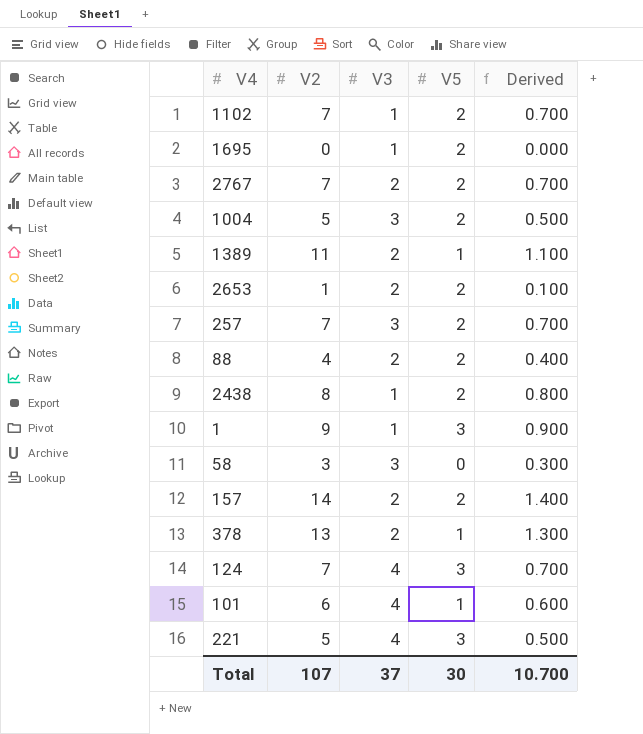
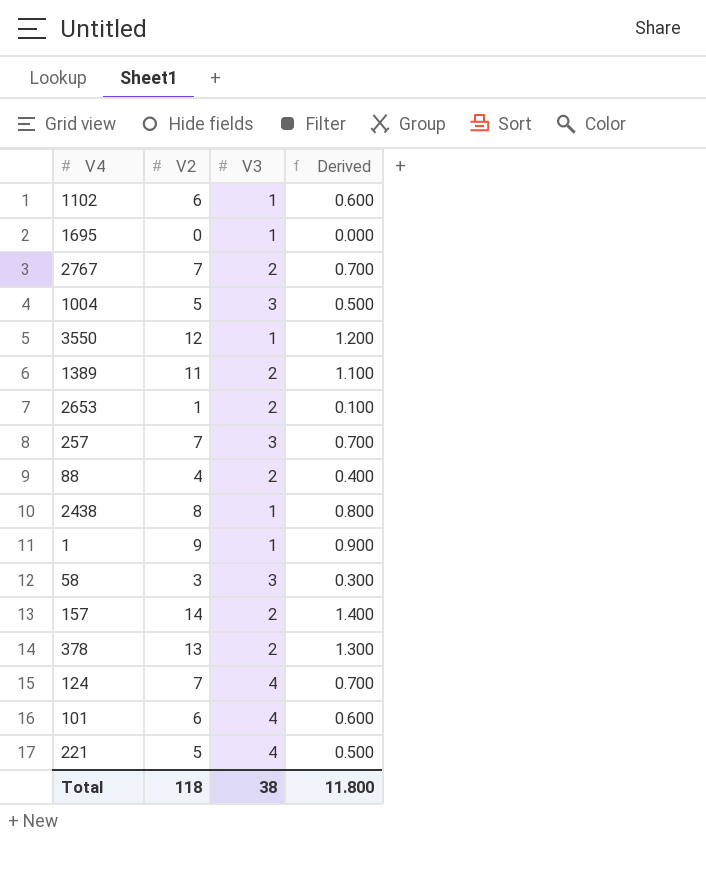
column V5 | position: 4 -> none
1102 | V2: 7 -> 6
1102 | Derived: 0.700 -> 0.600
row 3550: none -> 12 | 1 | 1.200
Total | V2: 107 -> 118
Total | V3: 37 -> 38
Total | Derived: 10.700 -> 11.800

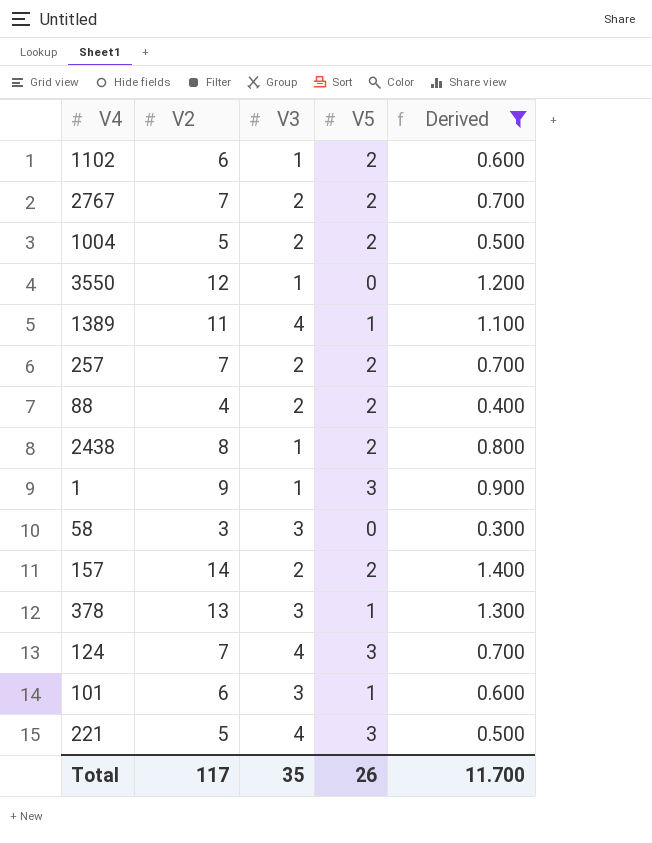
filter: none -> Derived >= 0.300
column V5 | position: none -> 4
1004 | V3: 3 -> 2
1389 | V3: 2 -> 4
257 | V3: 3 -> 2
378 | V3: 2 -> 3
101 | V3: 4 -> 3
Total | V2: 118 -> 117
Total | V3: 38 -> 35
Total | Derived: 11.800 -> 11.700

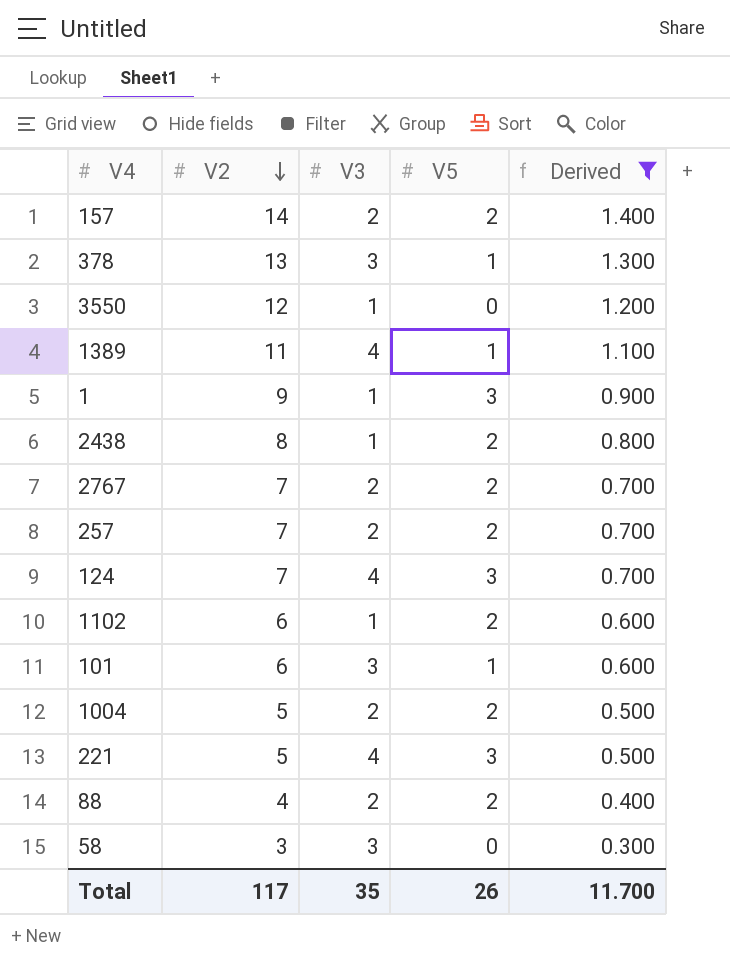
row order: none -> V2 descending

